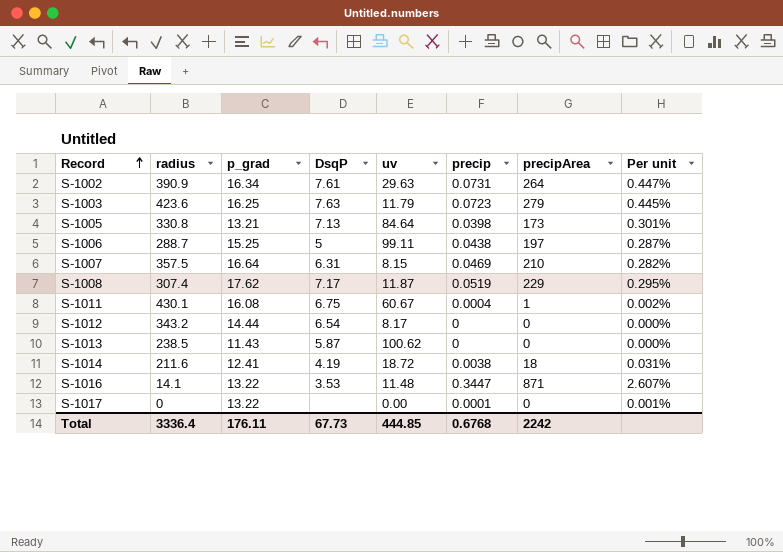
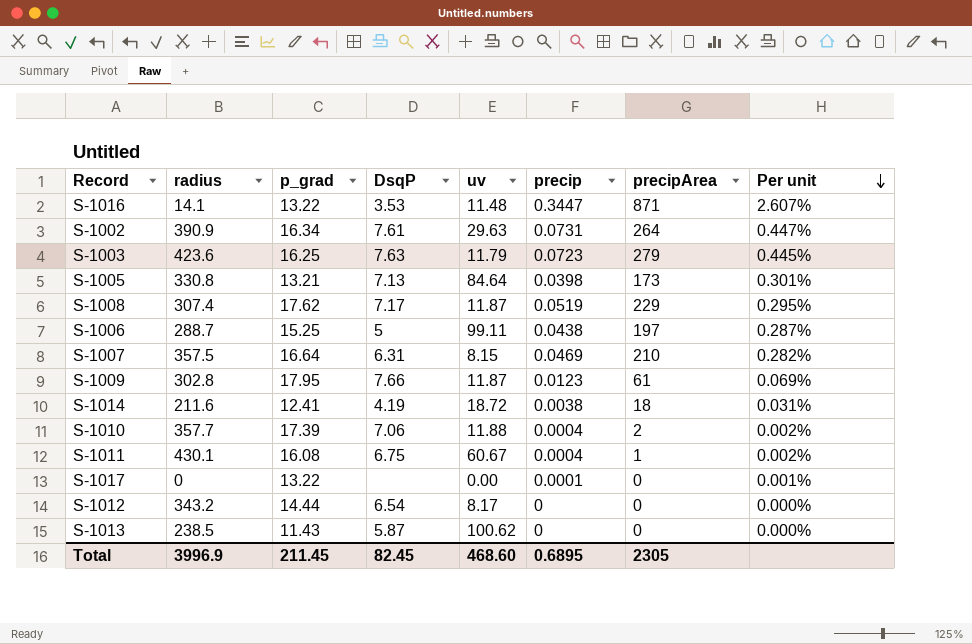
row order: Record ascending -> Per unit descending
row S-1009: none -> 302.8 | 17.95 | 7.66 | 11.87 | 0.0123 | 61 | 0.069%
row S-1010: none -> 357.7 | 17.39 | 7.06 | 11.88 | 0.0004 | 2 | 0.002%
Total | radius: 3336.4 -> 3996.9
Total | p_grad: 176.11 -> 211.45
Total | DsqP: 67.73 -> 82.45
Total | uv: 444.85 -> 468.60
Total | precip: 0.6768 -> 0.6895
Total | precipArea: 2242 -> 2305

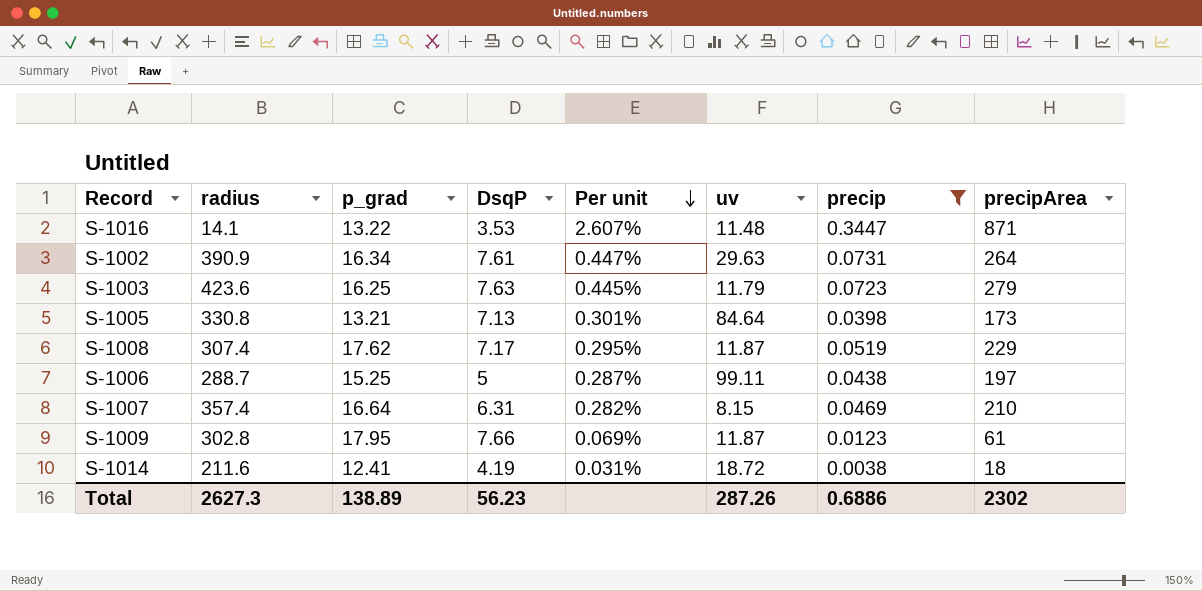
filter: none -> precip >= 0.0038
column Per unit | position: 8 -> 5
S-1007 | radius: 357.5 -> 357.4
Total | radius: 3996.9 -> 2627.3
Total | p_grad: 211.45 -> 138.89
Total | DsqP: 82.45 -> 56.23
Total | uv: 468.60 -> 287.26
Total | precip: 0.6895 -> 0.6886
Total | precipArea: 2305 -> 2302

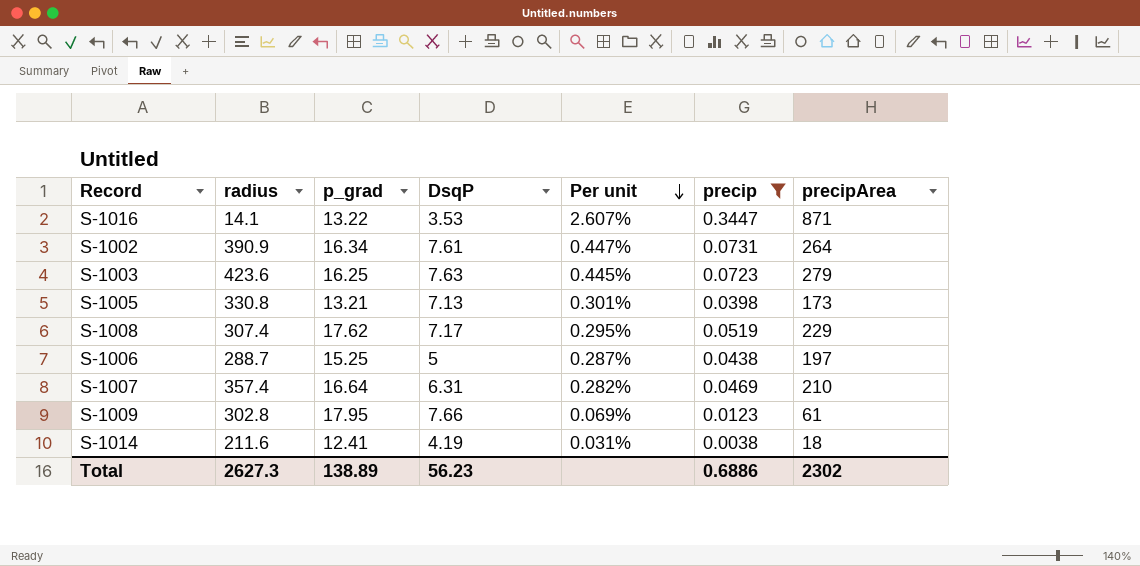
column uv | position: 6 -> none

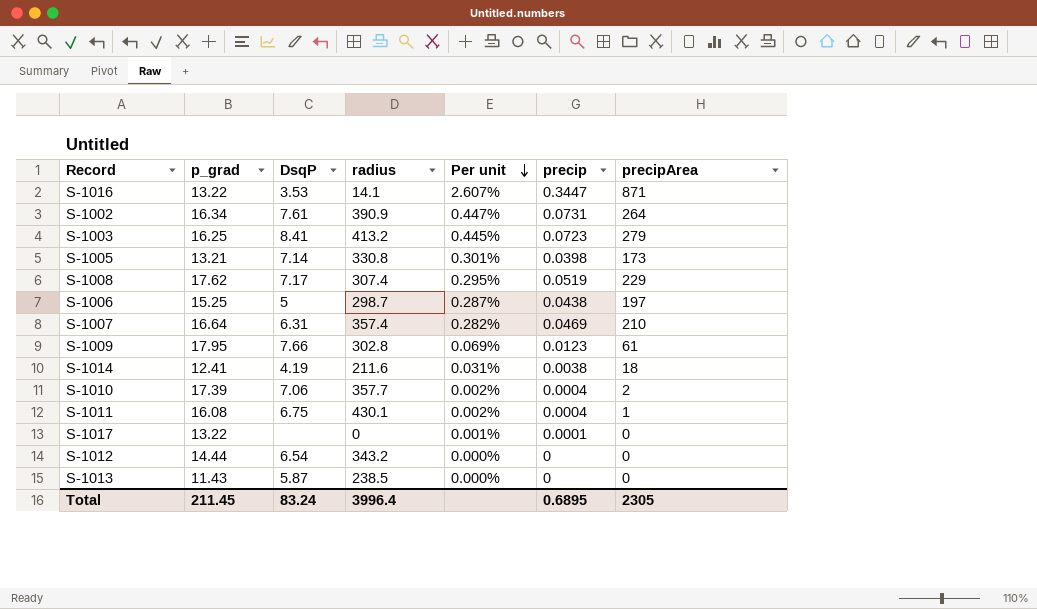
filter: precip >= 0.0038 -> none
column radius | position: 2 -> 4
S-1003 | DsqP: 7.63 -> 8.41
S-1003 | radius: 423.6 -> 413.2
S-1005 | DsqP: 7.13 -> 7.14
S-1006 | radius: 288.7 -> 298.7
Total | p_grad: 138.89 -> 211.45
Total | DsqP: 56.23 -> 83.24
Total | radius: 2627.3 -> 3996.4
Total | precip: 0.6886 -> 0.6895
Total | precipArea: 2302 -> 2305

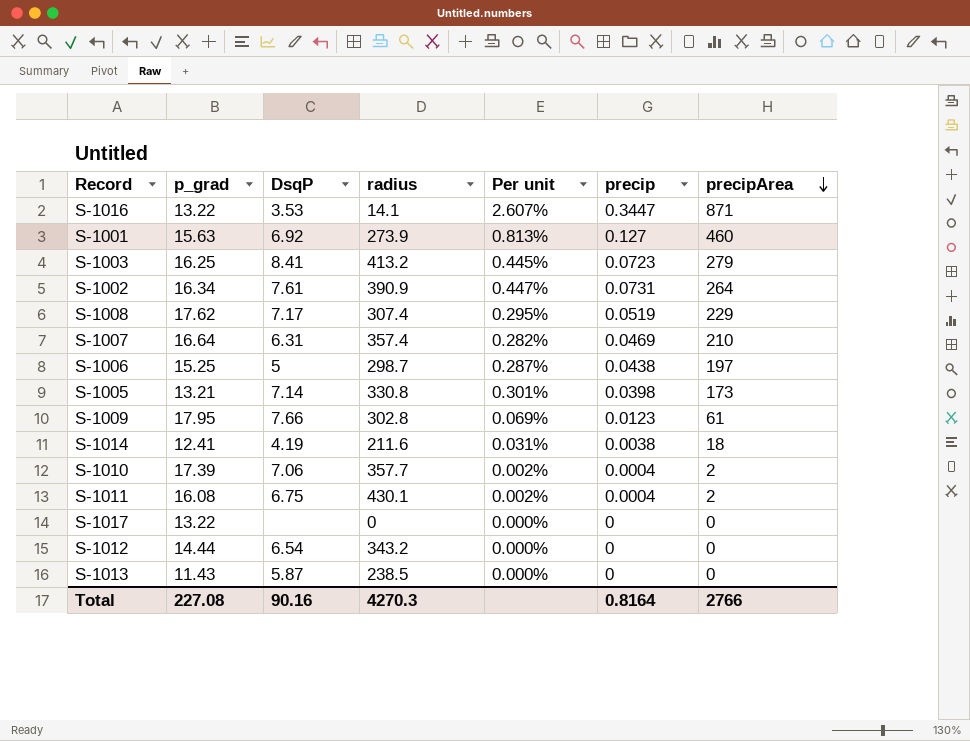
row order: Per unit descending -> precipArea descending
row S-1001: none -> 15.63 | 6.92 | 273.9 | 0.813% | 0.127 | 460
S-1011 | precipArea: 1 -> 2
S-1017 | Per unit: 0.001% -> 0.000%
S-1017 | precip: 0.0001 -> 0
Total | p_grad: 211.45 -> 227.08
Total | DsqP: 83.24 -> 90.16
Total | radius: 3996.4 -> 4270.3
Total | precip: 0.6895 -> 0.8164
Total | precipArea: 2305 -> 2766

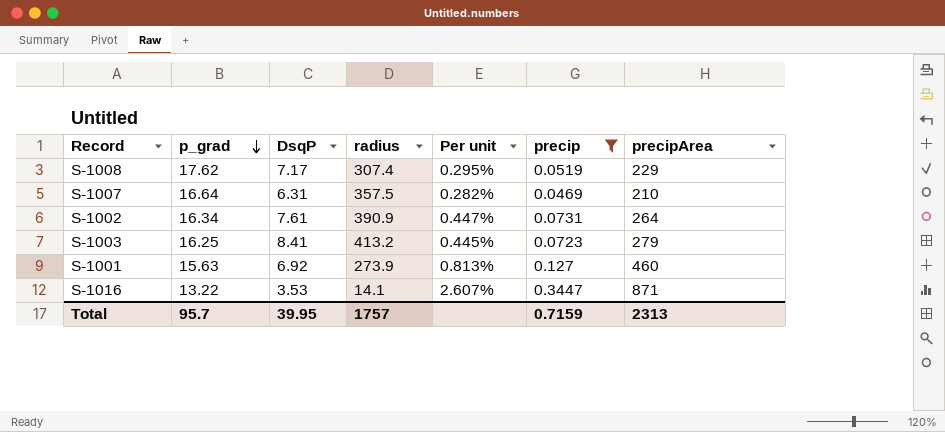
filter: none -> precip >= 0.0469
row order: precipArea descending -> p_grad descending
S-1007 | radius: 357.4 -> 357.5
Total | p_grad: 227.08 -> 95.7
Total | DsqP: 90.16 -> 39.95
Total | radius: 4270.3 -> 1757
Total | precip: 0.8164 -> 0.7159
Total | precipArea: 2766 -> 2313

